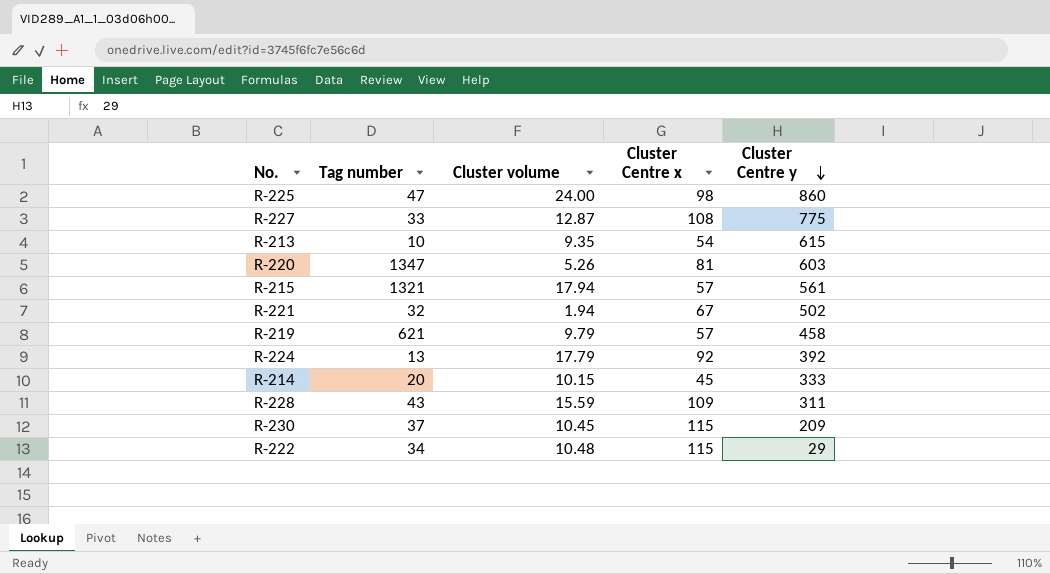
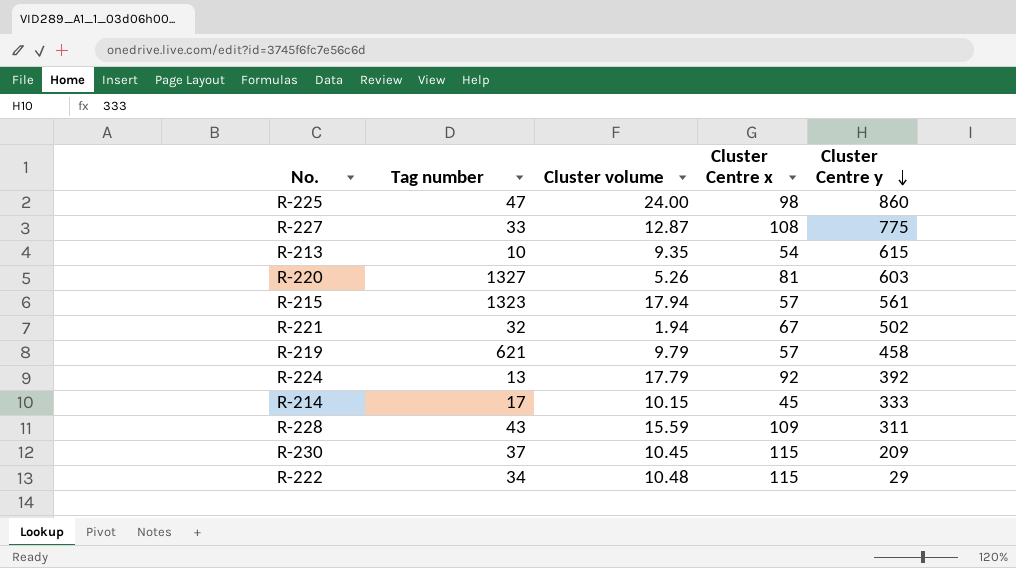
R-220 | Tag number: 1347 -> 1327
R-215 | Tag number: 1321 -> 1323
R-214 | Tag number: 20 -> 17

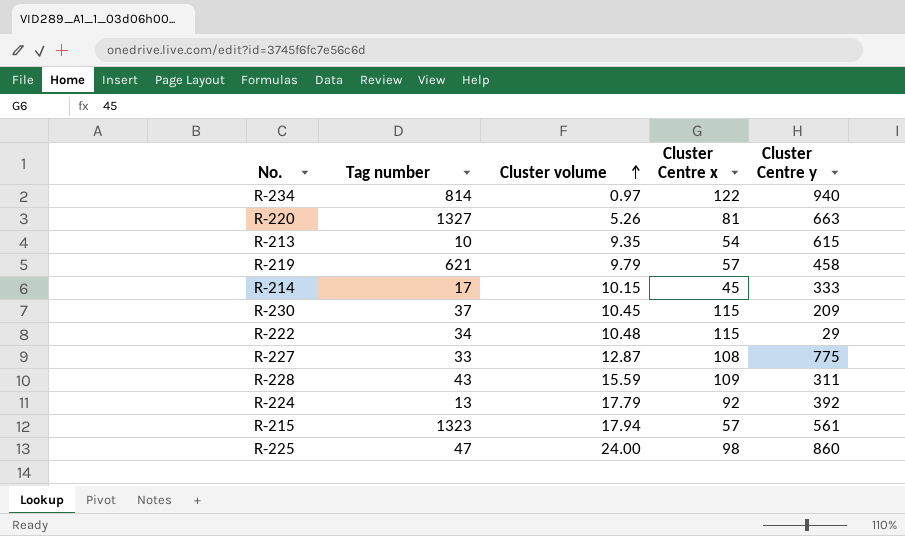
row order: Cluster Centre y descending -> Cluster volume ascending
row R-221: 32 | 1.94 | 67 | 502 -> none
row R-234: none -> 814 | 0.97 | 122 | 940
R-220 | Cluster Centre y: 603 -> 663

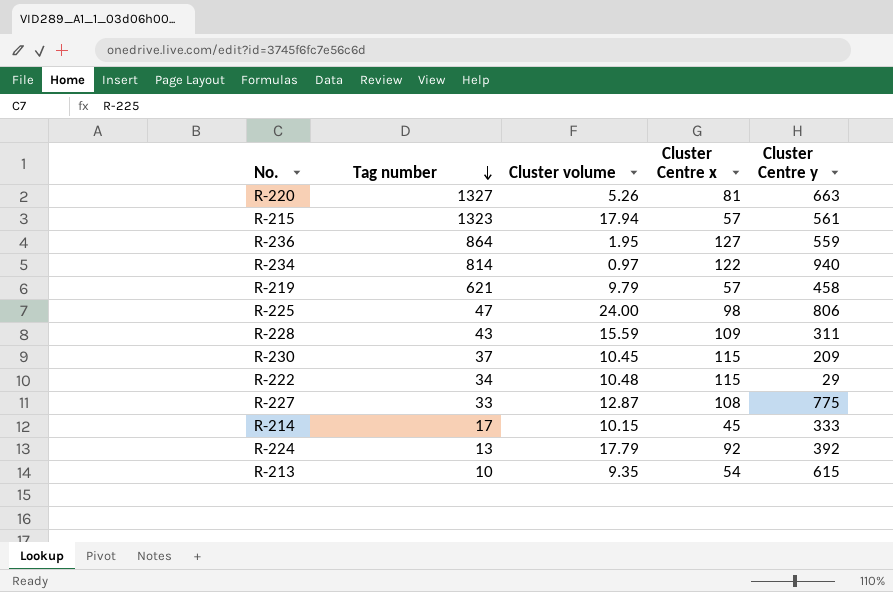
row order: Cluster volume ascending -> Tag number descending
row R-236: none -> 864 | 1.95 | 127 | 559
R-225 | Cluster Centre y: 860 -> 806

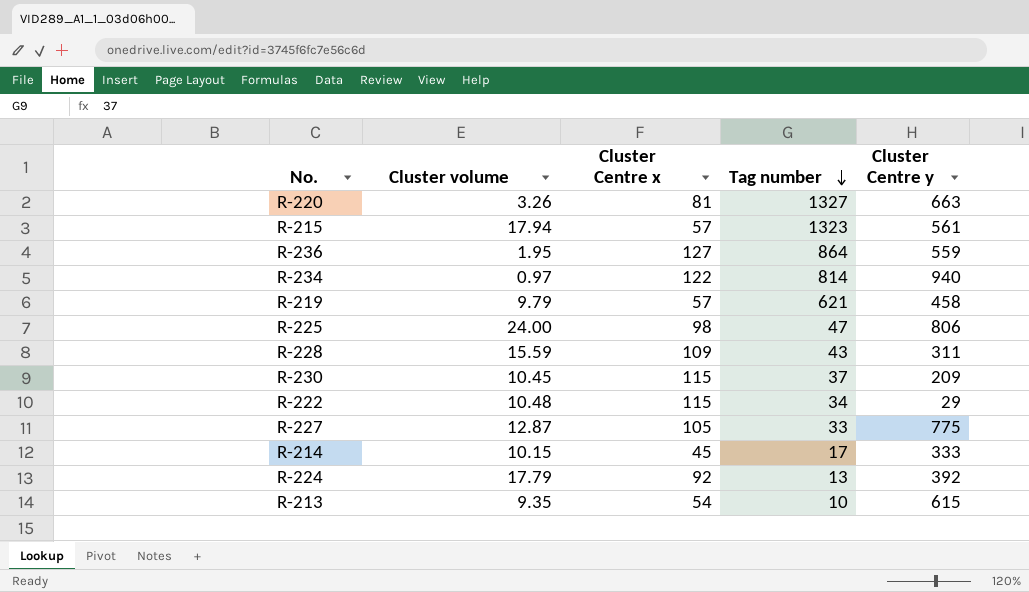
column Tag number | position: 2 -> 4
R-220 | Cluster volume: 5.26 -> 3.26
R-227 | Cluster Centre x: 108 -> 105

